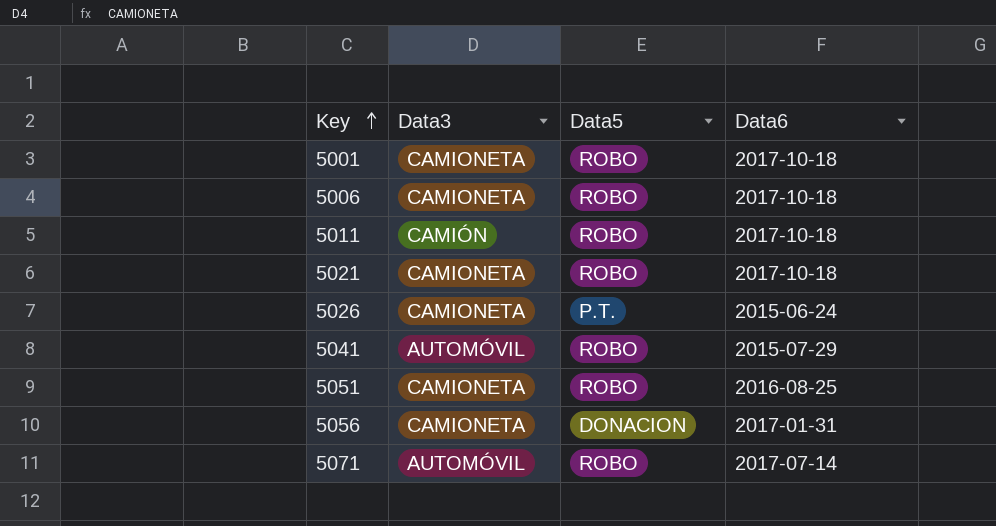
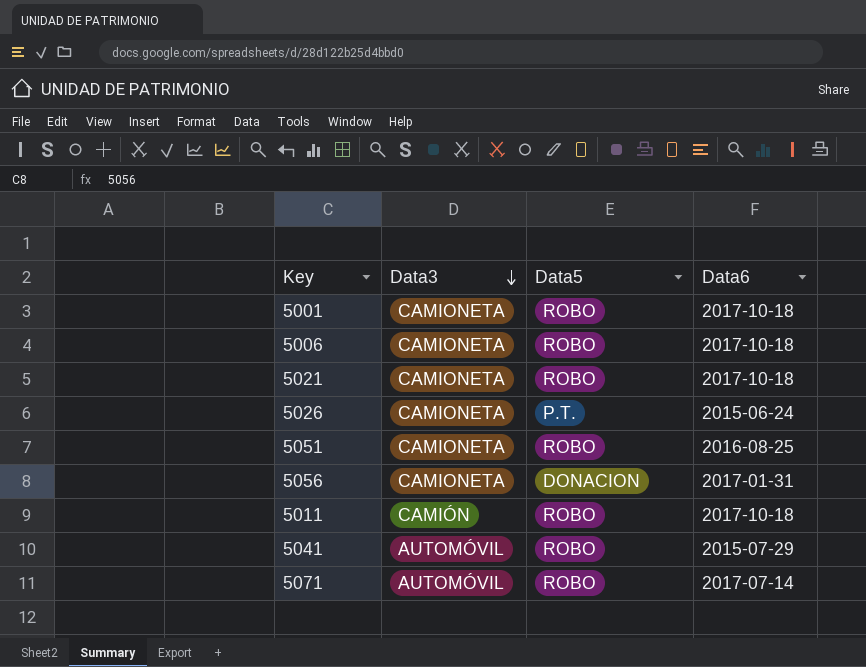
row order: Key ascending -> Data3 descending

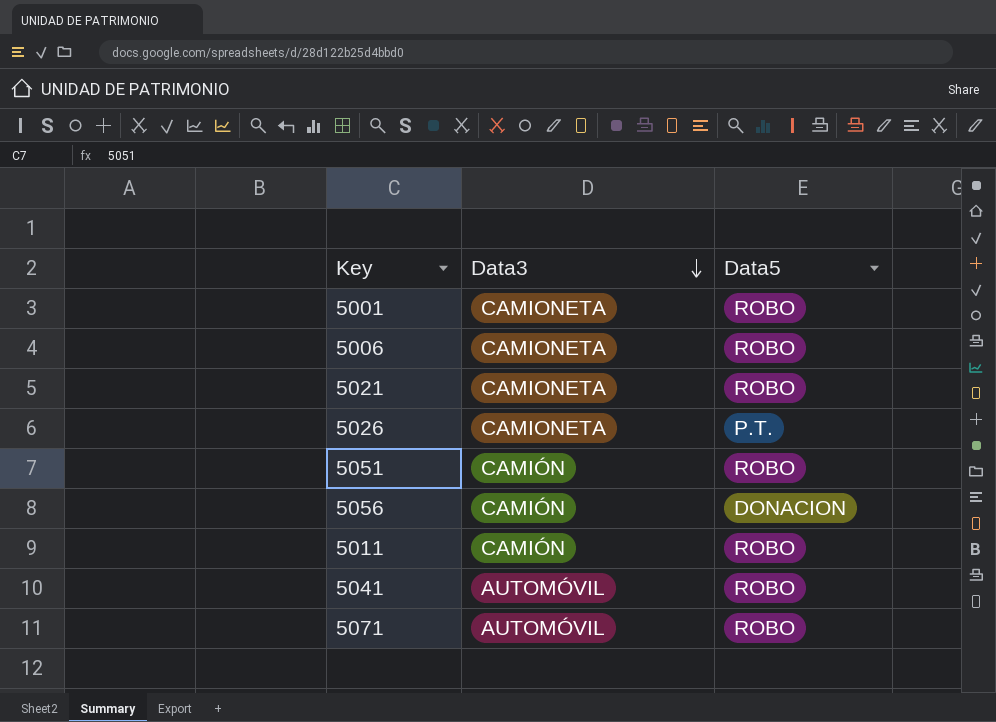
column Data6 | position: 4 -> none
5051 | Data3: CAMIONETA -> CAMIÓN
5056 | Data3: CAMIONETA -> CAMIÓN

